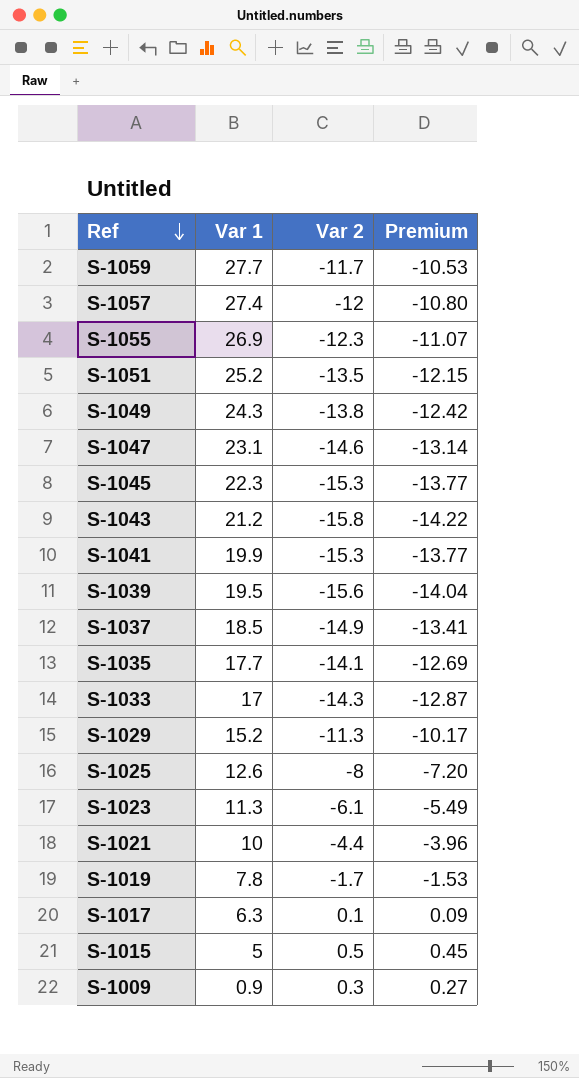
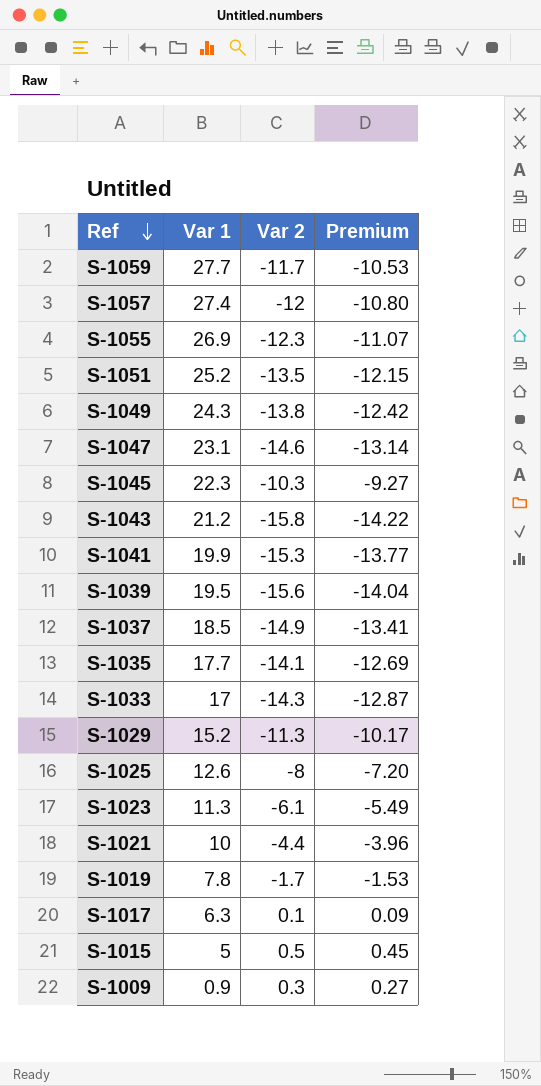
S-1045 | Var 2: -15.3 -> -10.3
S-1045 | Premium: -13.77 -> -9.27

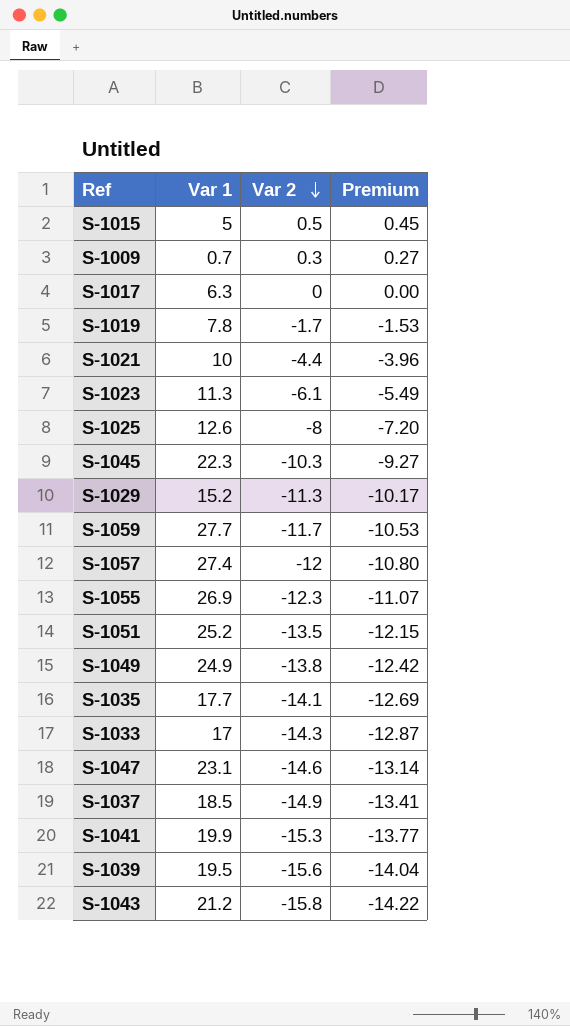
row order: Ref descending -> Var 2 descending
S-1009 | Var 1: 0.9 -> 0.7
S-1017 | Var 2: 0.1 -> 0
S-1017 | Premium: 0.09 -> 0.00
S-1049 | Var 1: 24.3 -> 24.9

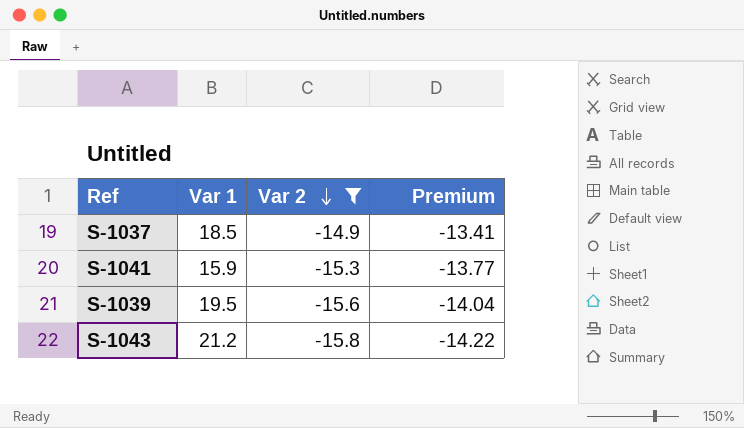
filter: none -> Var 2 <= -14.9
S-1041 | Var 1: 19.9 -> 15.9

